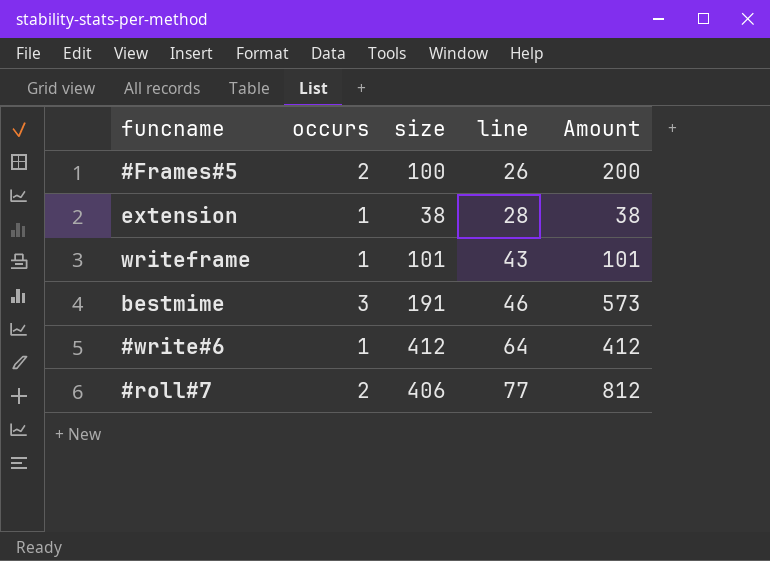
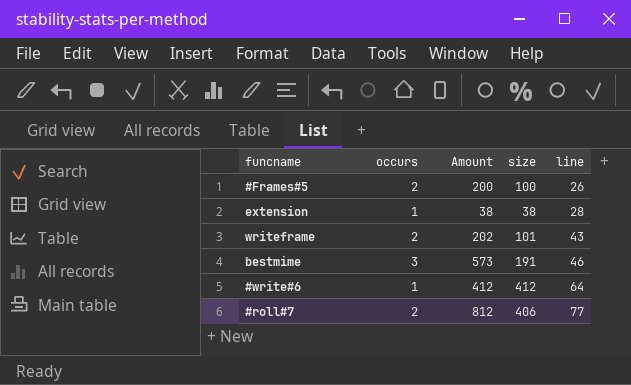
column Amount | position: 5 -> 3
writeframe | occurs: 1 -> 2
writeframe | Amount: 101 -> 202

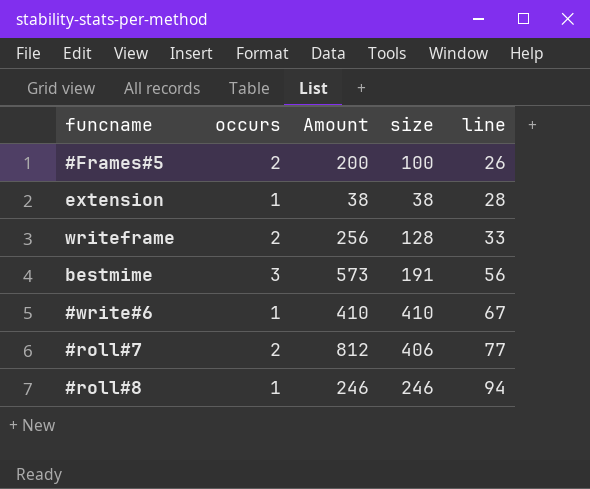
writeframe | Amount: 202 -> 256
writeframe | size: 101 -> 128
writeframe | line: 43 -> 33
bestmime | line: 46 -> 56
#write#6 | Amount: 412 -> 410
#write#6 | size: 412 -> 410
#write#6 | line: 64 -> 67
row #roll#8: none -> 1 | 246 | 246 | 94

